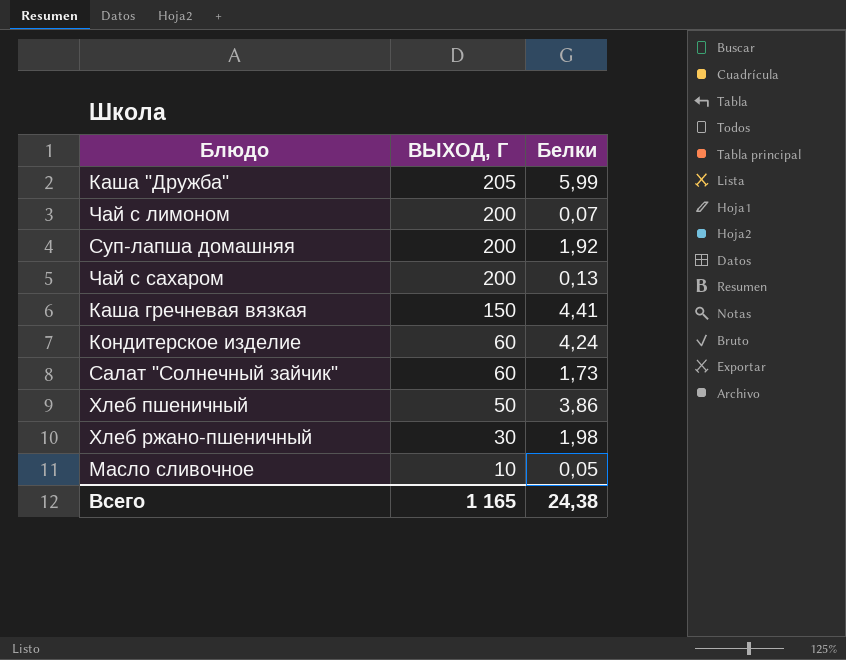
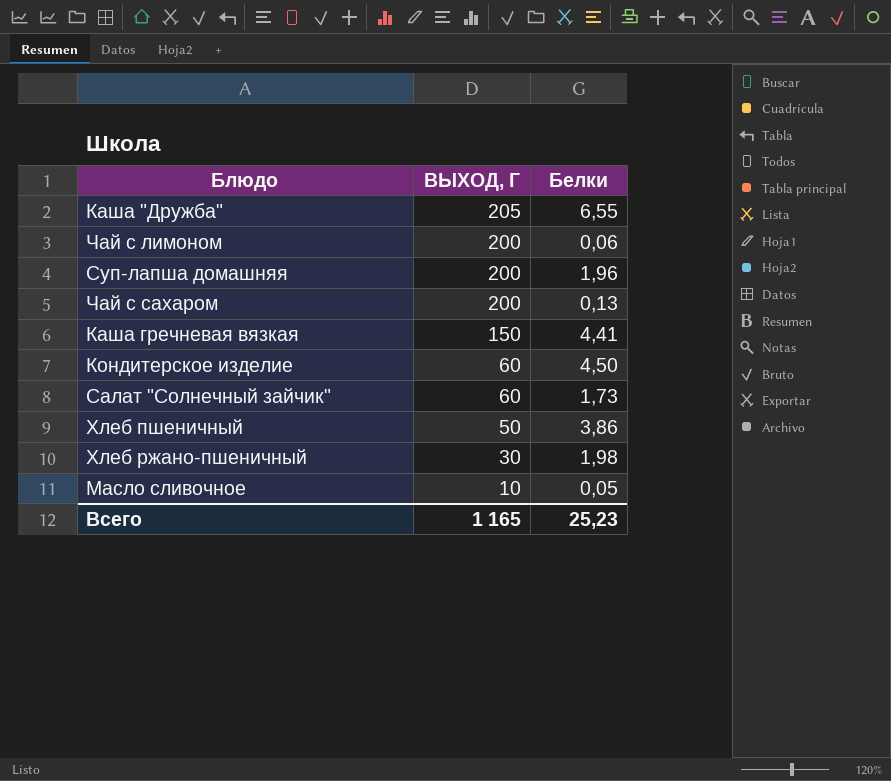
Каша "Дружба" | Белки: 5,99 -> 6,55
Чай с лимоном | Белки: 0,07 -> 0,06
Суп-лапша домашняя | Белки: 1,92 -> 1,96
Кондитерское изделие | Белки: 4,24 -> 4,50
Всего | Белки: 24,38 -> 25,23

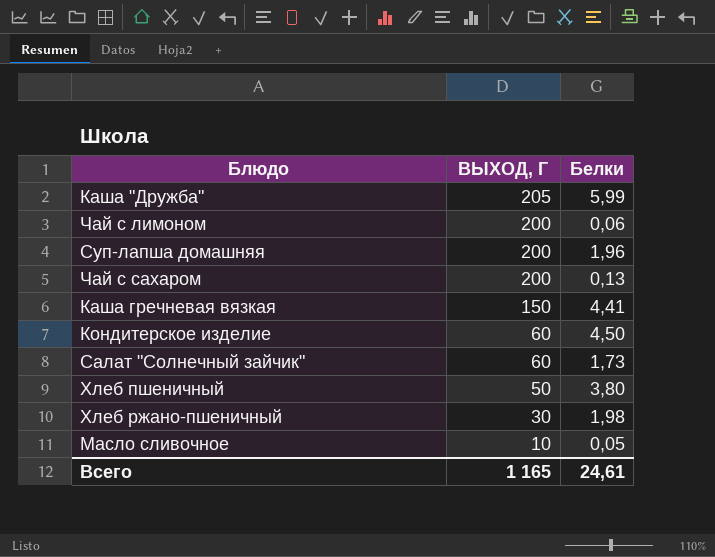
Каша "Дружба" | Белки: 6,55 -> 5,99
Хлеб пшеничный | Белки: 3,86 -> 3,80
Всего | Белки: 25,23 -> 24,61

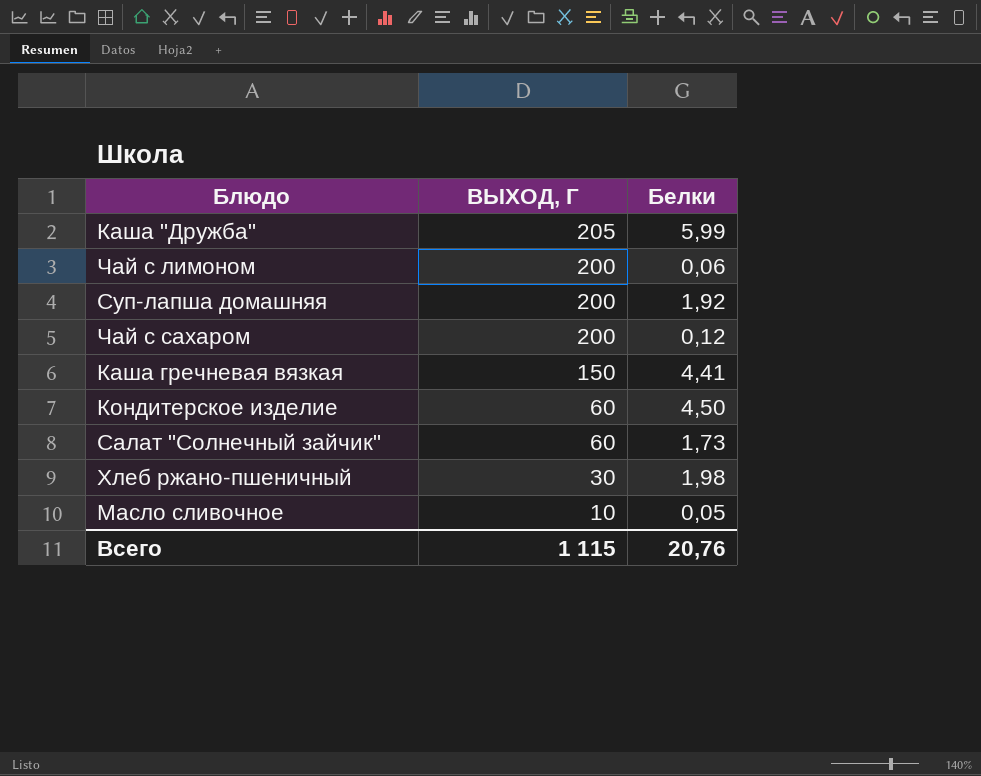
row Хлеб пшеничный: 50 | 3,80 -> none
Суп-лапша домашняя | Белки: 1,96 -> 1,92
Чай с сахаром | Белки: 0,13 -> 0,12
Всего | ВЫХОД, Г: 1 165 -> 1 115
Всего | Белки: 24,61 -> 20,76

